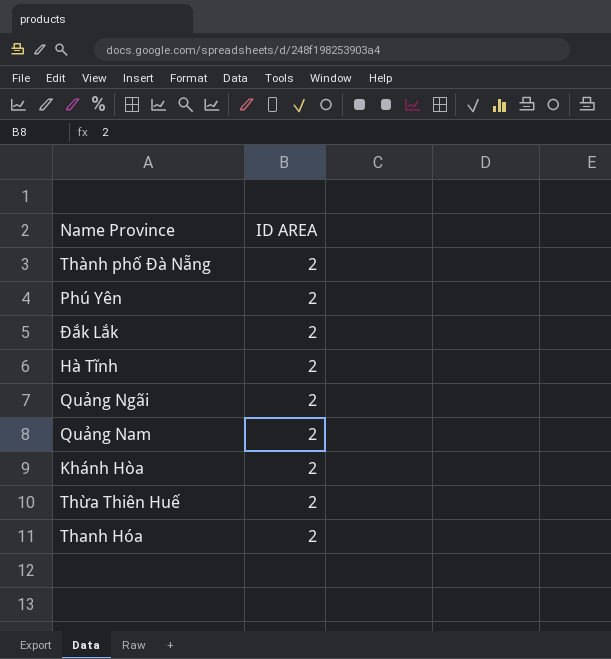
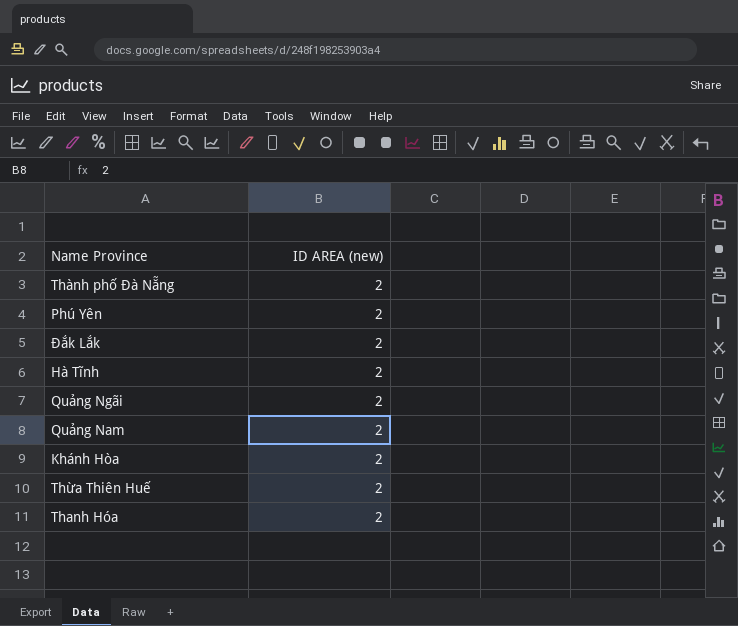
column name: ID AREA -> ID AREA (new)

